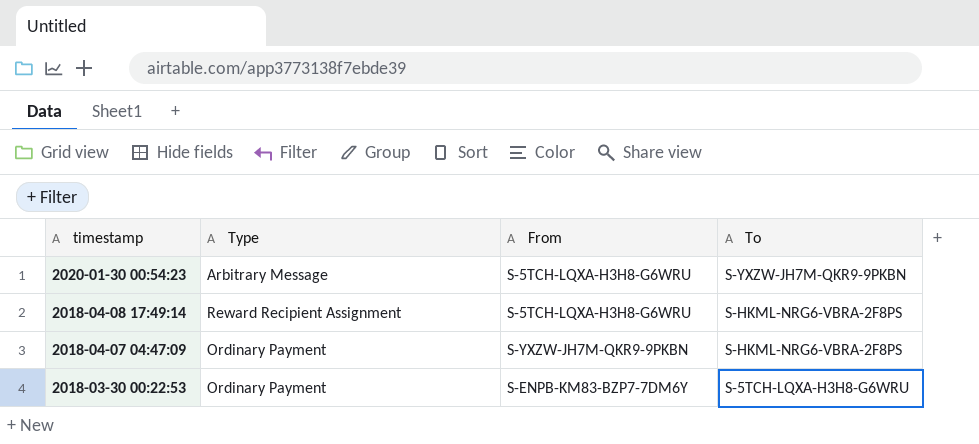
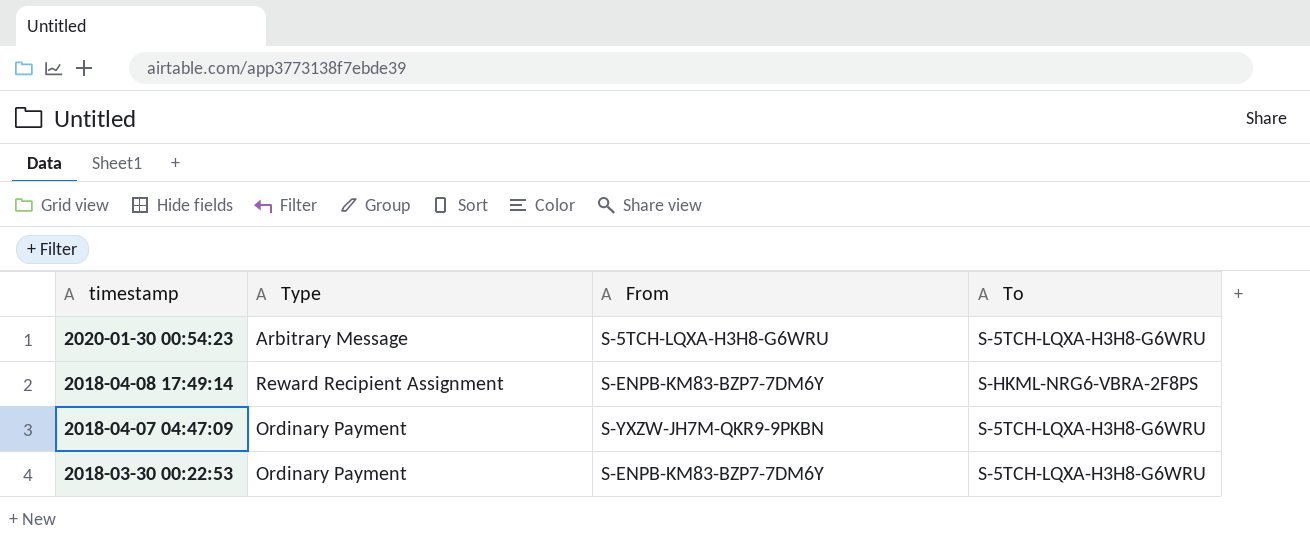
2020-01-30 00:54:23 | To: S-YXZW-JH7M-QKR9-9PKBN -> S-5TCH-LQXA-H3H8-G6WRU
2018-04-08 17:49:14 | From: S-5TCH-LQXA-H3H8-G6WRU -> S-ENPB-KM83-BZP7-7DM6Y
2018-04-07 04:47:09 | To: S-HKML-NRG6-VBRA-2F8PS -> S-5TCH-LQXA-H3H8-G6WRU

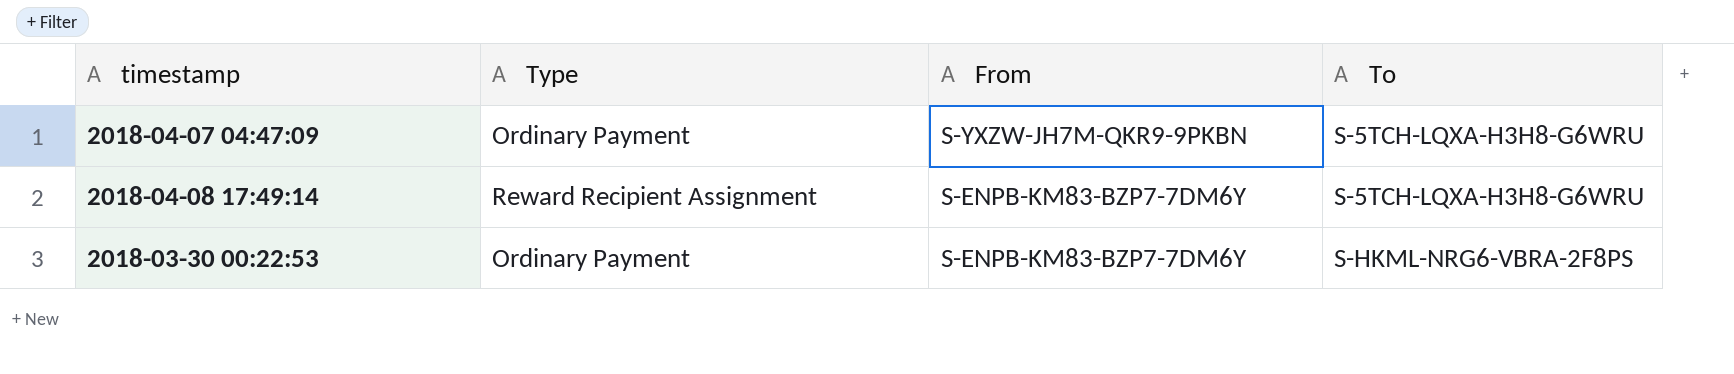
row order: timestamp descending -> From descending
row 2020-01-30 00:54:23: Arbitrary Message | S-5TCH-LQXA-H3H8-G6WRU | S-5TCH-LQXA-H3H8-G6WRU -> none
2018-04-08 17:49:14 | To: S-HKML-NRG6-VBRA-2F8PS -> S-5TCH-LQXA-H3H8-G6WRU
2018-03-30 00:22:53 | To: S-5TCH-LQXA-H3H8-G6WRU -> S-HKML-NRG6-VBRA-2F8PS

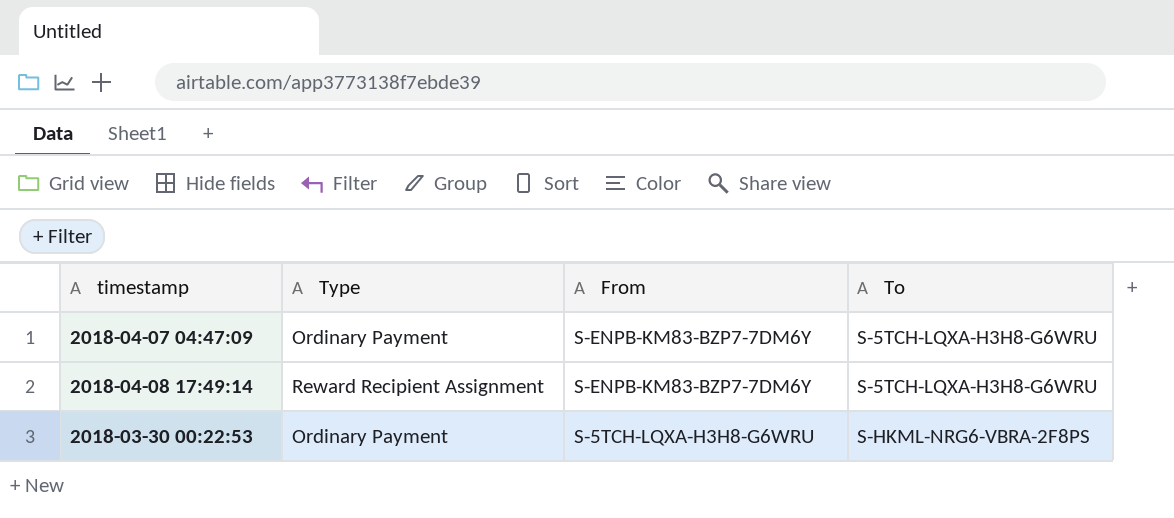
2018-04-07 04:47:09 | From: S-YXZW-JH7M-QKR9-9PKBN -> S-ENPB-KM83-BZP7-7DM6Y
2018-03-30 00:22:53 | From: S-ENPB-KM83-BZP7-7DM6Y -> S-5TCH-LQXA-H3H8-G6WRU

